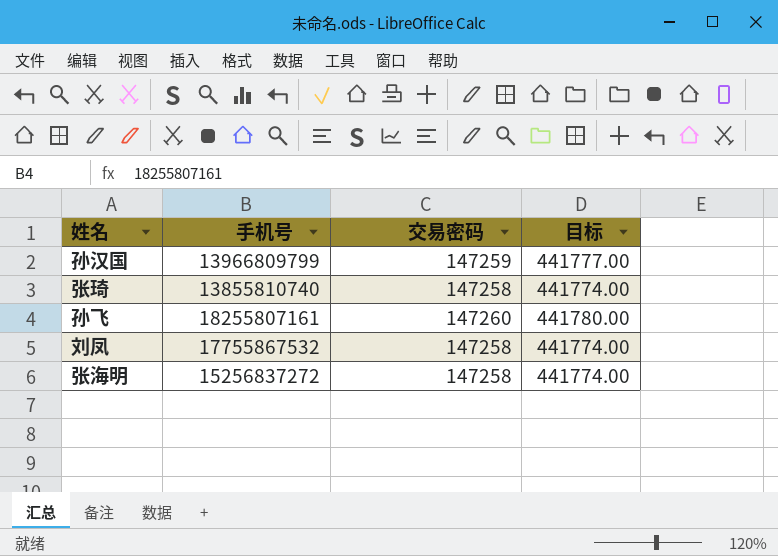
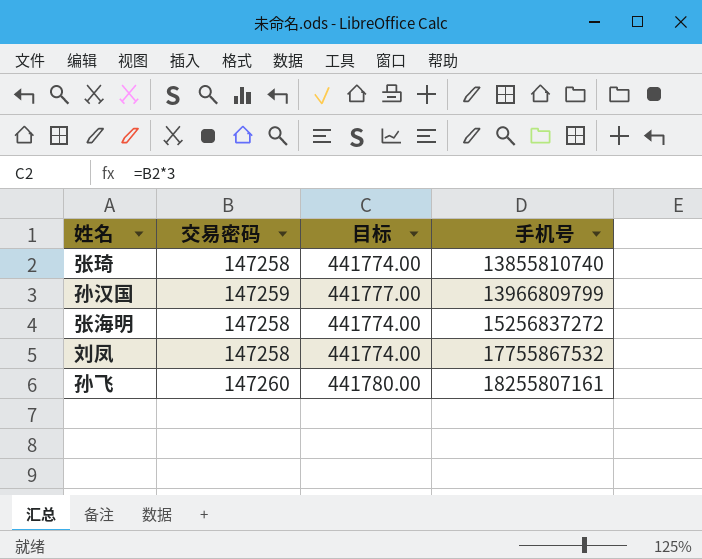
row order: none -> 手机号 ascending
column 手机号 | position: 2 -> 4

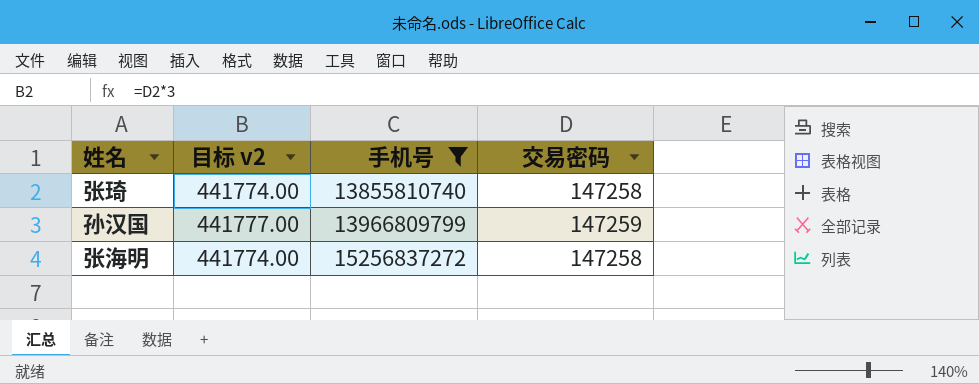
filter: none -> 手机号 <= 15256837272
column name: 目标 -> 目标 v2
column 交易密码 | position: 2 -> 4

